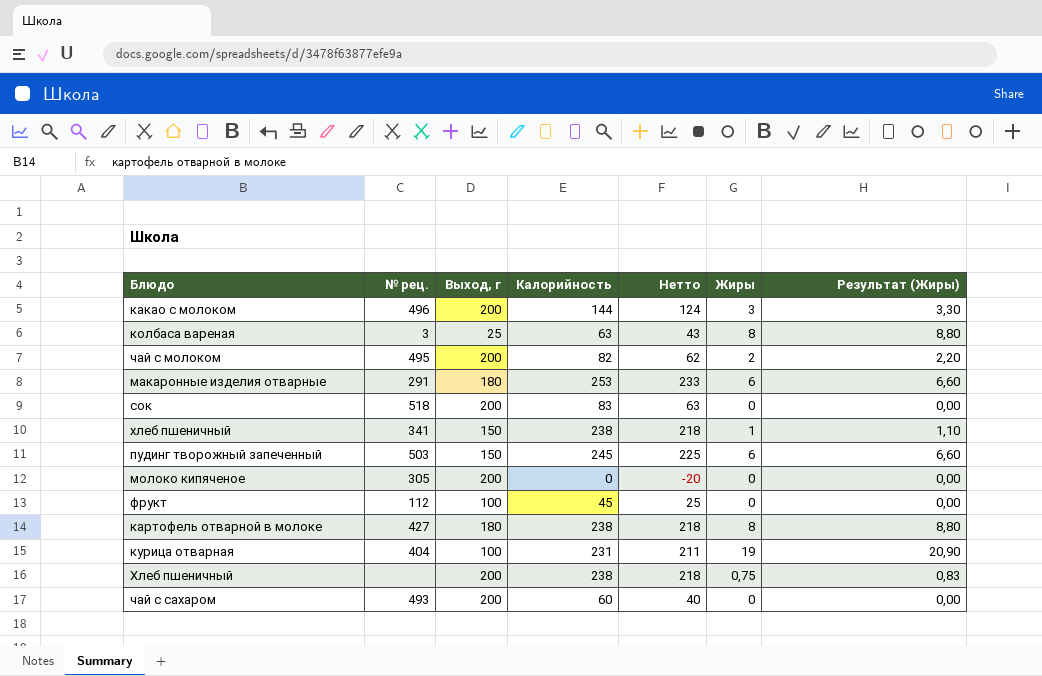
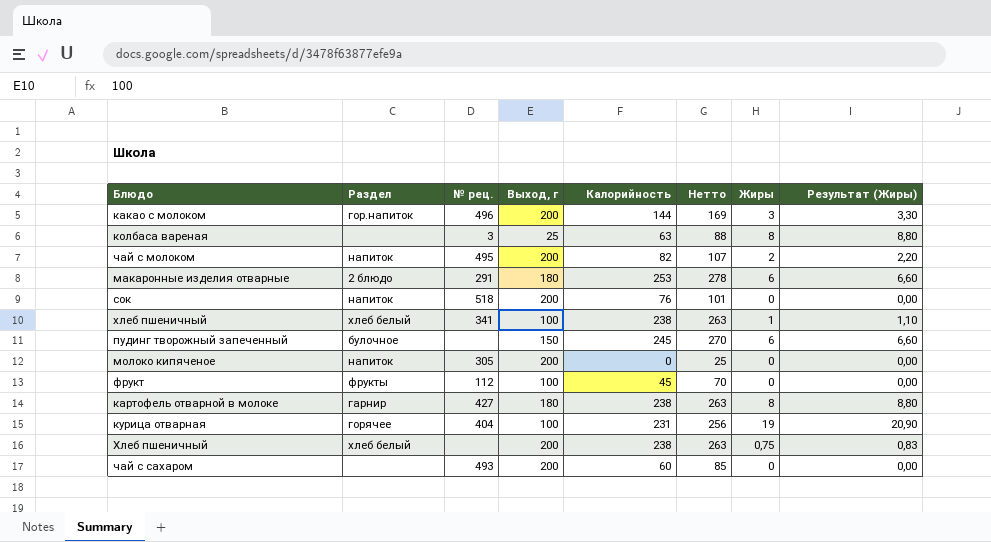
column Раздел | position: none -> 2
column Нетто | formula: [Калорийность] - 20 -> [Калорийность] + 25
сок | Калорийность: 83 -> 76
хлеб пшеничный | Выход, г: 150 -> 100
пудинг творожный запеченный | № рец.: 503 -> none

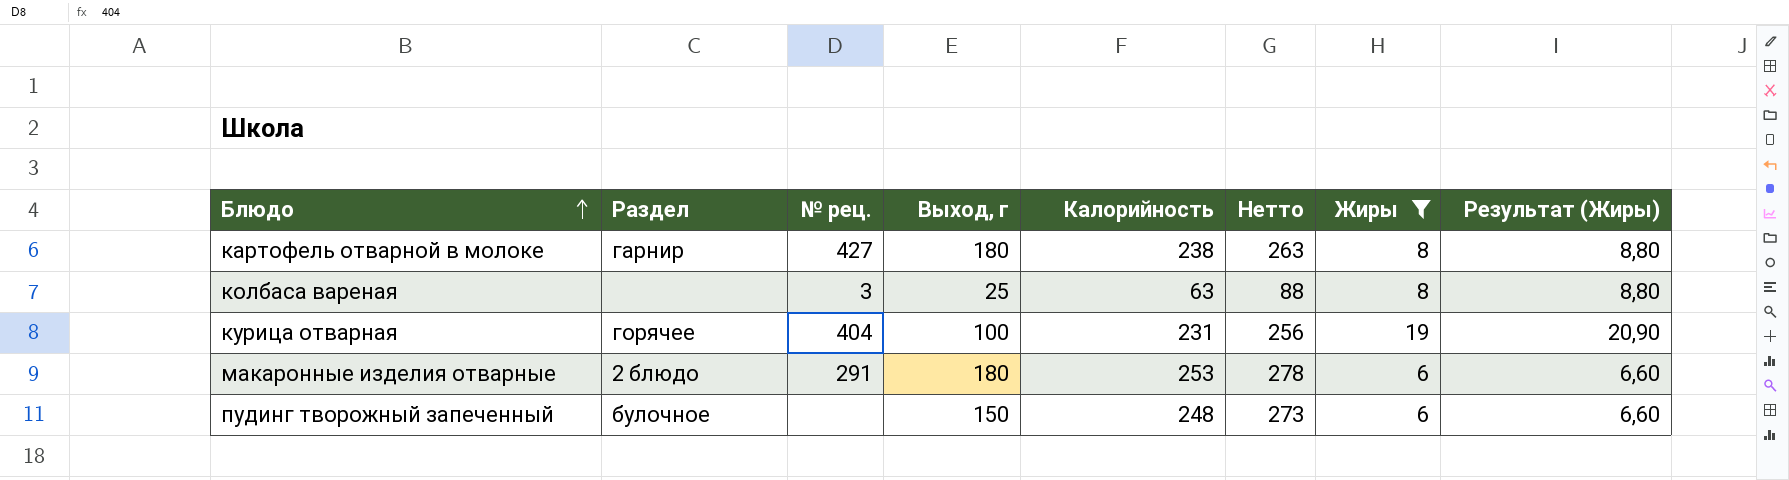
filter: none -> Жиры >= 6
row order: none -> Блюдо ascending
пудинг творожный запеченный | Калорийность: 245 -> 248
пудинг творожный запеченный | Нетто: 270 -> 273

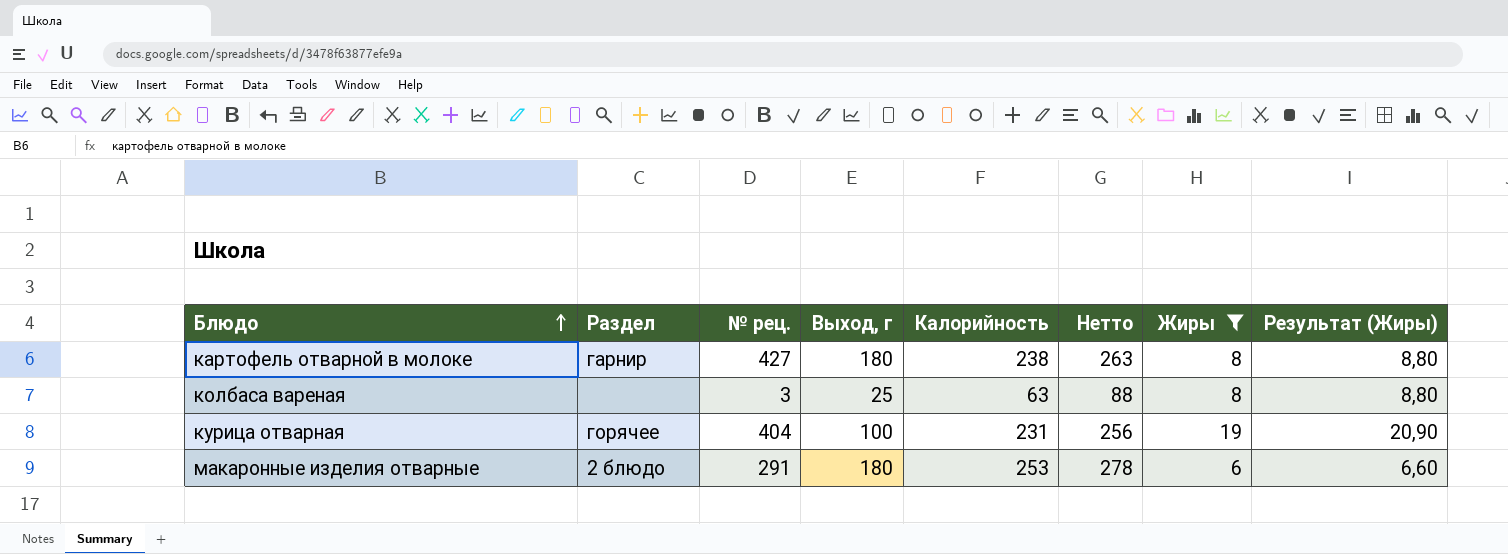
row пудинг творожный запеченный: булочное | none | 150 | 248 | 273 | 6 | 6,60 -> none

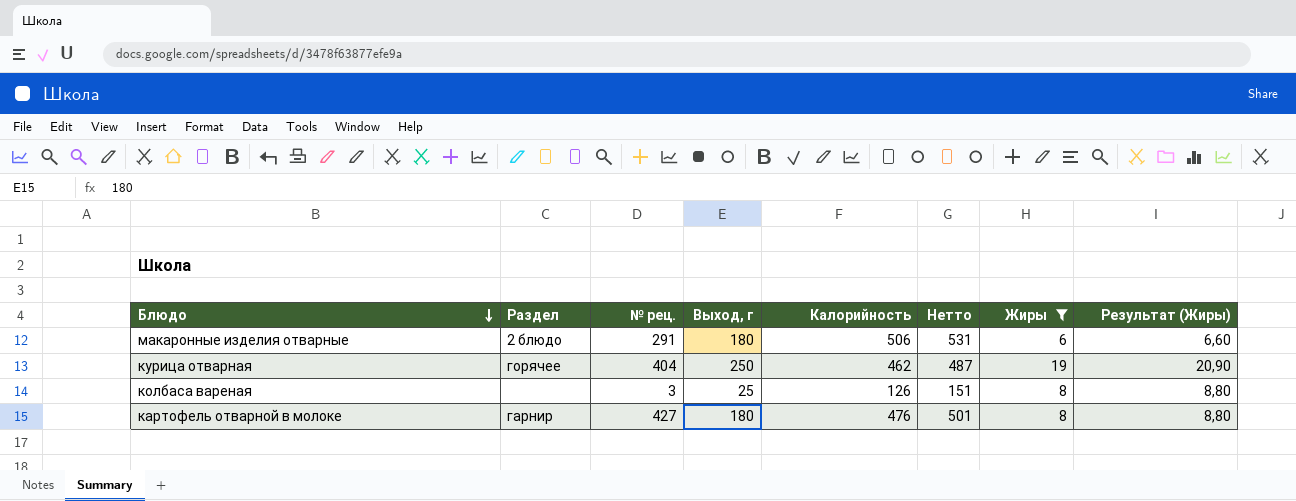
row order: Блюдо ascending -> Блюдо descending
макаронные изделия отварные | Калорийность: 253 -> 506
макаронные изделия отварные | Нетто: 278 -> 531
курица отварная | Выход, г: 100 -> 250
курица отварная | Калорийность: 231 -> 462
курица отварная | Нетто: 256 -> 487
колбаса вареная | Калорийность: 63 -> 126
колбаса вареная | Нетто: 88 -> 151
картофель отварной в молоке | Калорийность: 238 -> 476
картофель отварной в молоке | Нетто: 263 -> 501

